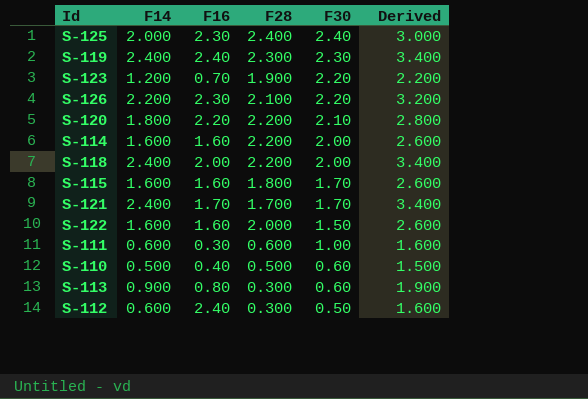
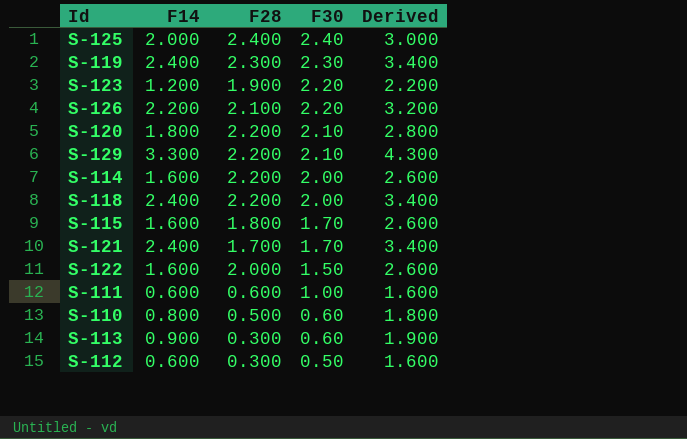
column F16 | position: 3 -> none
row S-129: none -> 3.300 | 2.200 | 2.10 | 4.300
S-110 | F14: 0.500 -> 0.800
S-110 | Derived: 1.500 -> 1.800

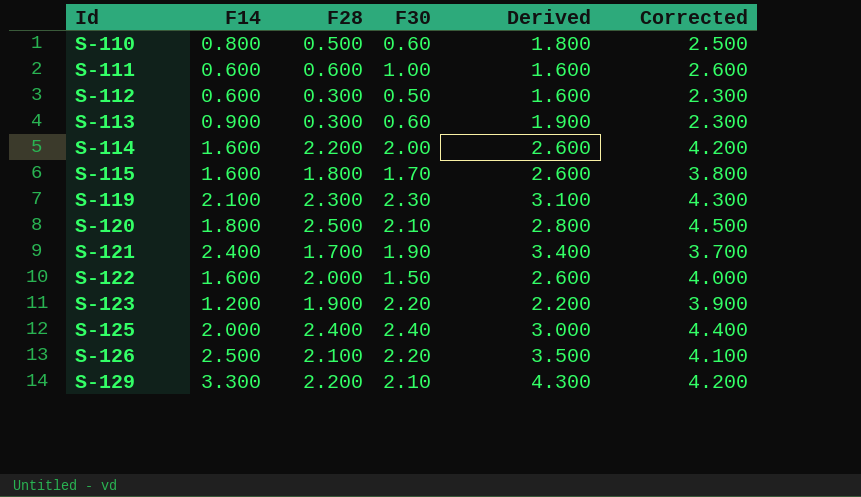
row order: F30 descending -> Id ascending
column Corrected | formula: none -> [F28] + 2
row S-118: 2.400 | 2.200 | 2.00 | 3.400 -> none
S-119 | F14: 2.400 -> 2.100
S-119 | Derived: 3.400 -> 3.100
S-120 | F28: 2.200 -> 2.500
S-121 | F30: 1.70 -> 1.90
S-126 | F14: 2.200 -> 2.500
S-126 | Derived: 3.200 -> 3.500

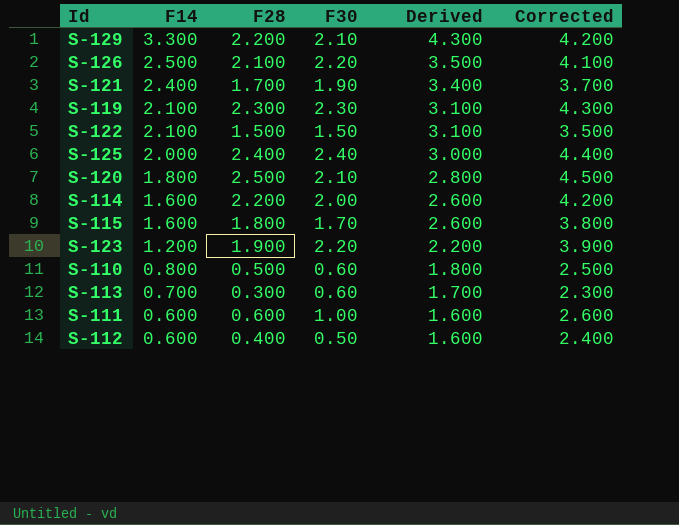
row order: Id ascending -> F14 descending
S-122 | F14: 1.600 -> 2.100
S-122 | F28: 2.000 -> 1.500
S-122 | Derived: 2.600 -> 3.100
S-122 | Corrected: 4.000 -> 3.500
S-113 | F14: 0.900 -> 0.700
S-113 | Derived: 1.900 -> 1.700
S-112 | F28: 0.300 -> 0.400
S-112 | Corrected: 2.300 -> 2.400

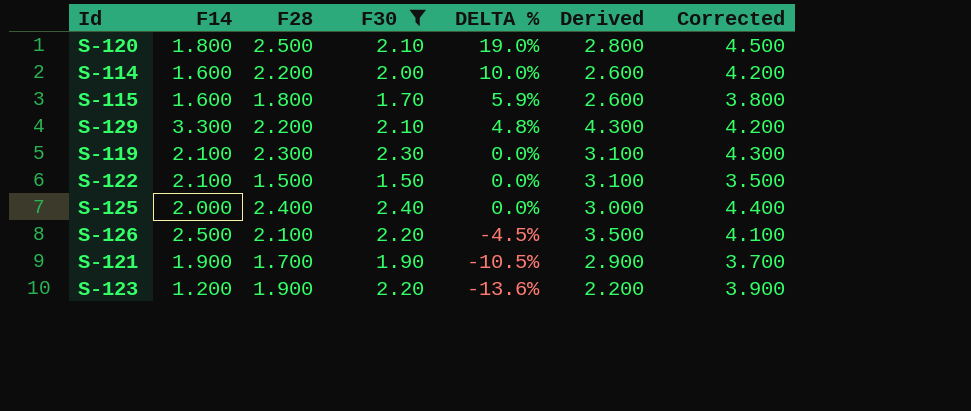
filter: none -> F30 >= 1.50
row order: F14 descending -> DELTA % descending
column DELTA % | formula: none -> ([F28] - [F30]) / [F30]
S-121 | F14: 2.400 -> 1.900
S-121 | Derived: 3.400 -> 2.900

